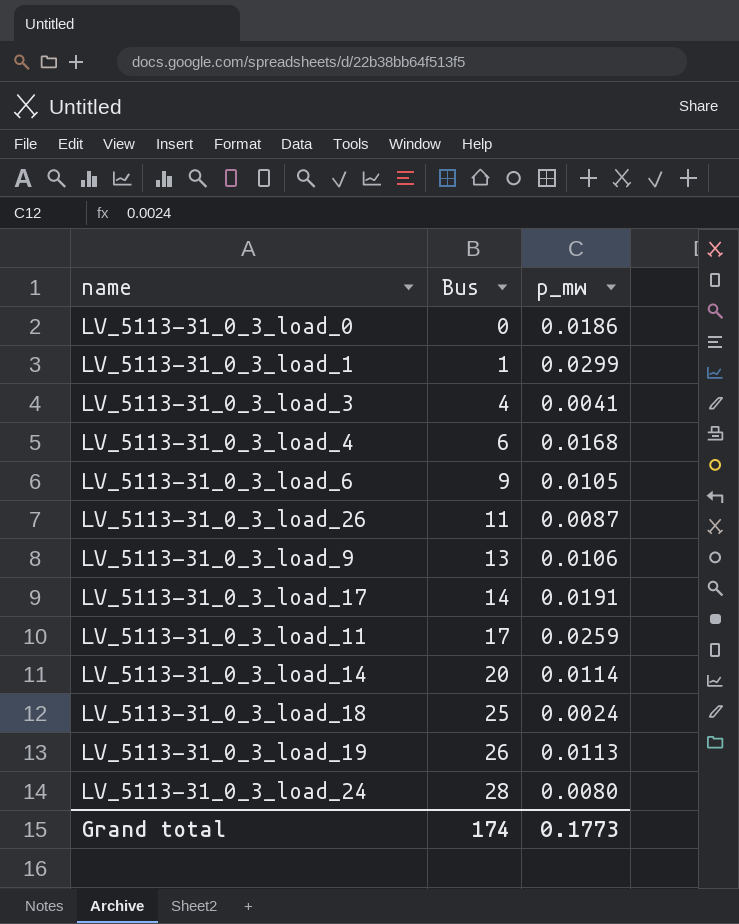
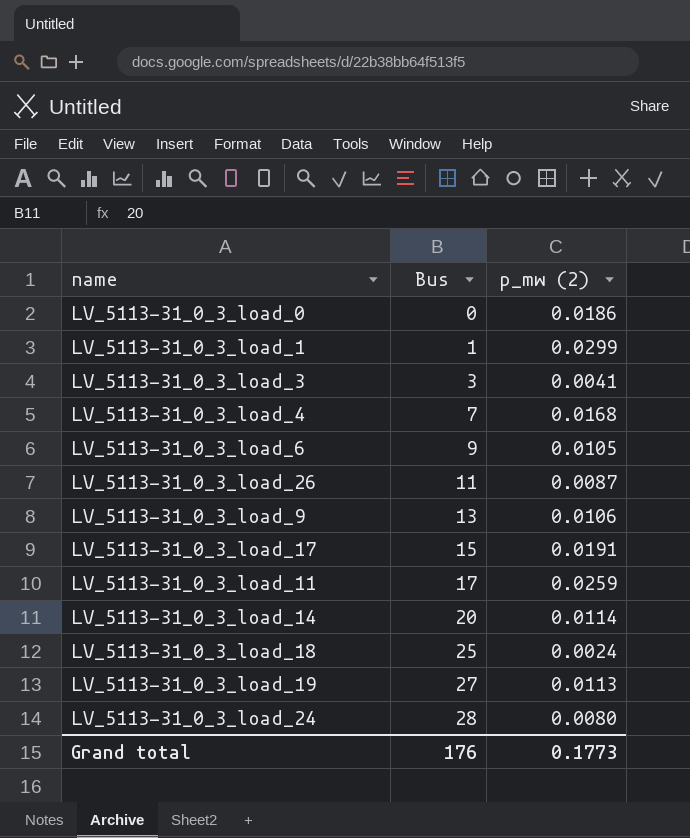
column name: p_mw -> p_mw (2)
LV_5113-31_0_3_load_3 | Bus: 4 -> 3
LV_5113-31_0_3_load_4 | Bus: 6 -> 7
LV_5113-31_0_3_load_17 | Bus: 14 -> 15
LV_5113-31_0_3_load_19 | Bus: 26 -> 27
Grand total | Bus: 174 -> 176

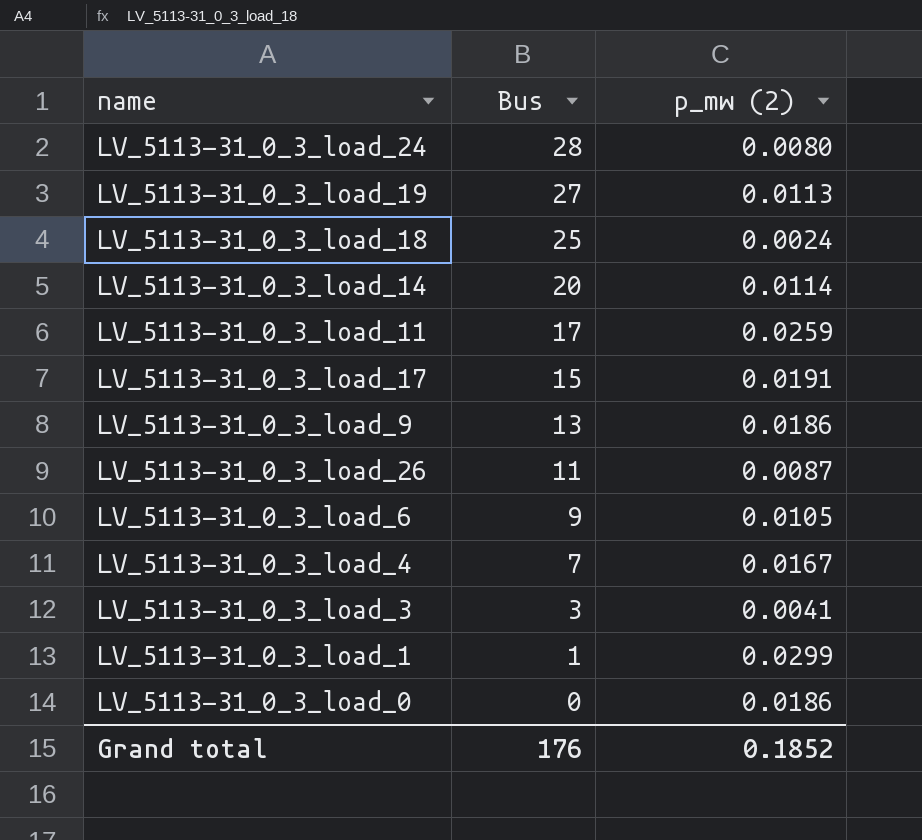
row order: Bus ascending -> Bus descending
LV_5113-31_0_3_load_9 | p_mw (2): 0.0106 -> 0.0186
LV_5113-31_0_3_load_4 | p_mw (2): 0.0168 -> 0.0167
Grand total | p_mw (2): 0.1773 -> 0.1852

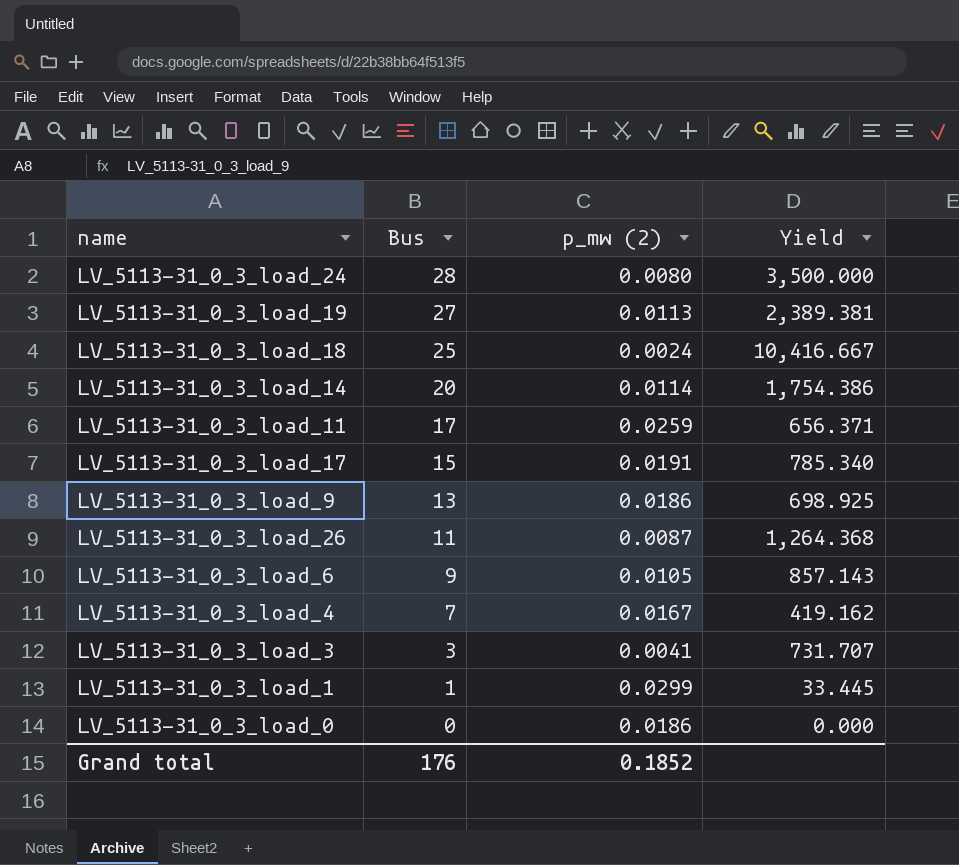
column Yield | formula: none -> [Bus] / [p_mw (2)]

